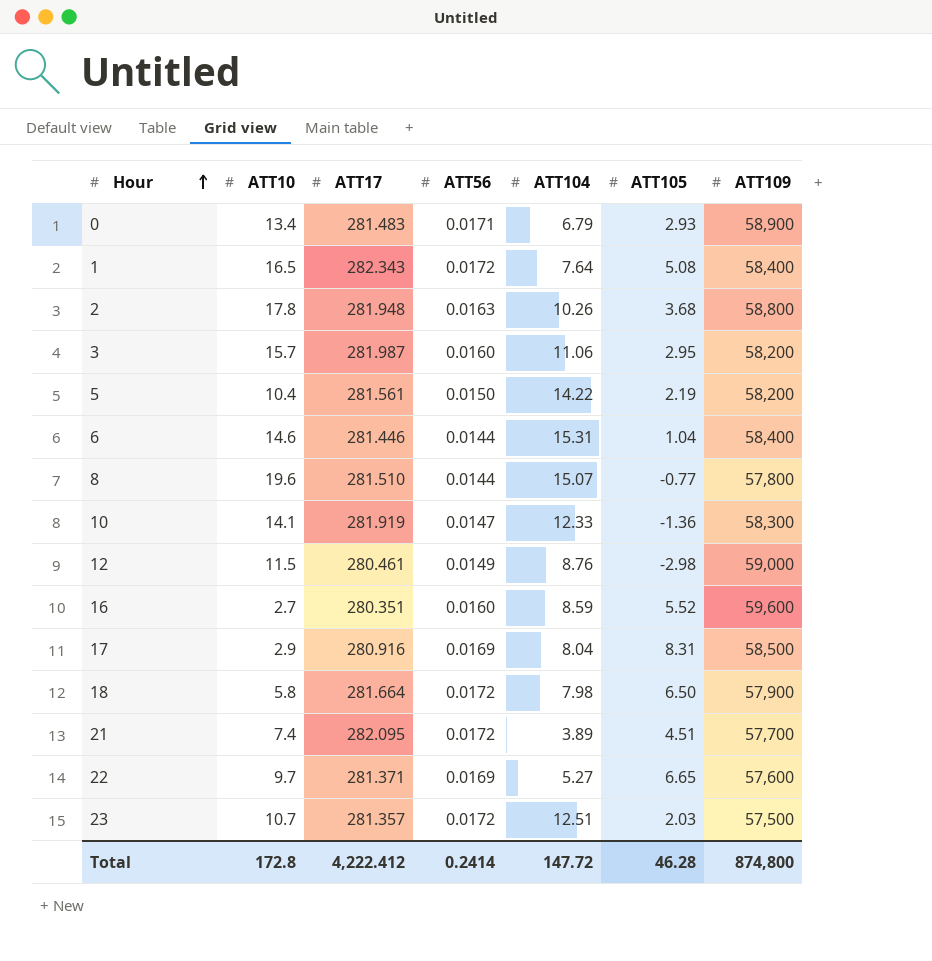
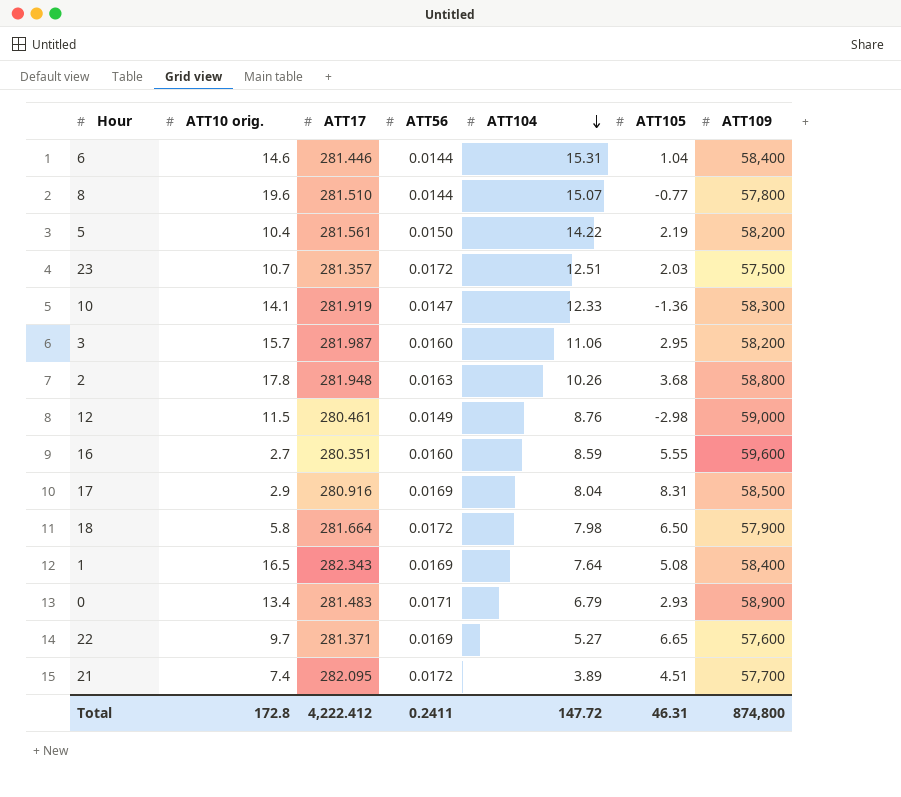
row order: Hour ascending -> ATT104 descending
column name: ATT10 -> ATT10 orig.
16 | ATT105: 5.52 -> 5.55
1 | ATT56: 0.0172 -> 0.0169
Total | ATT56: 0.2414 -> 0.2411
Total | ATT105: 46.28 -> 46.31

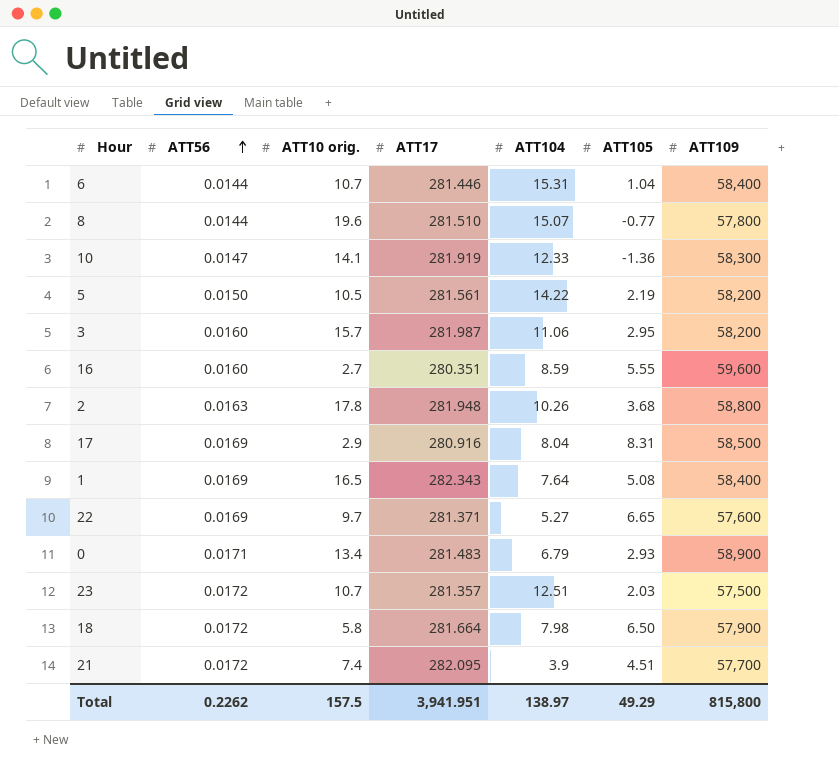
row order: ATT104 descending -> ATT56 ascending
column ATT56 | position: 4 -> 2
row 12: 11.5 | 280.461 | 0.0149 | 8.76 | -2.98 | 59,000 -> none
6 | ATT10 orig.: 14.6 -> 10.7
5 | ATT10 orig.: 10.4 -> 10.5
21 | ATT104: 3.89 -> 3.9
Total | ATT56: 0.2411 -> 0.2262
Total | ATT10 orig.: 172.8 -> 157.5
Total | ATT17: 4,222.412 -> 3,941.951
Total | ATT104: 147.72 -> 138.97
Total | ATT105: 46.31 -> 49.29
Total | ATT109: 874,800 -> 815,800

